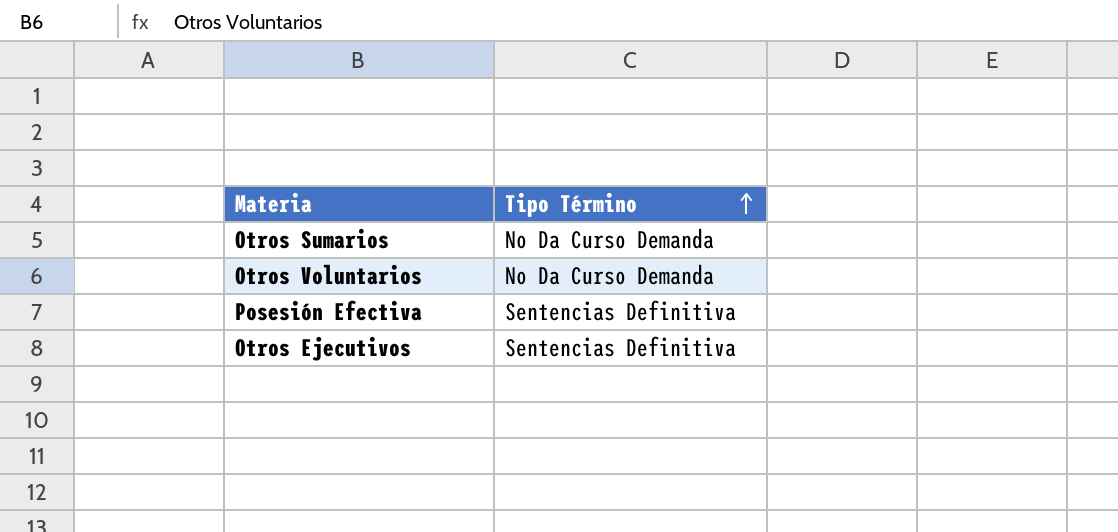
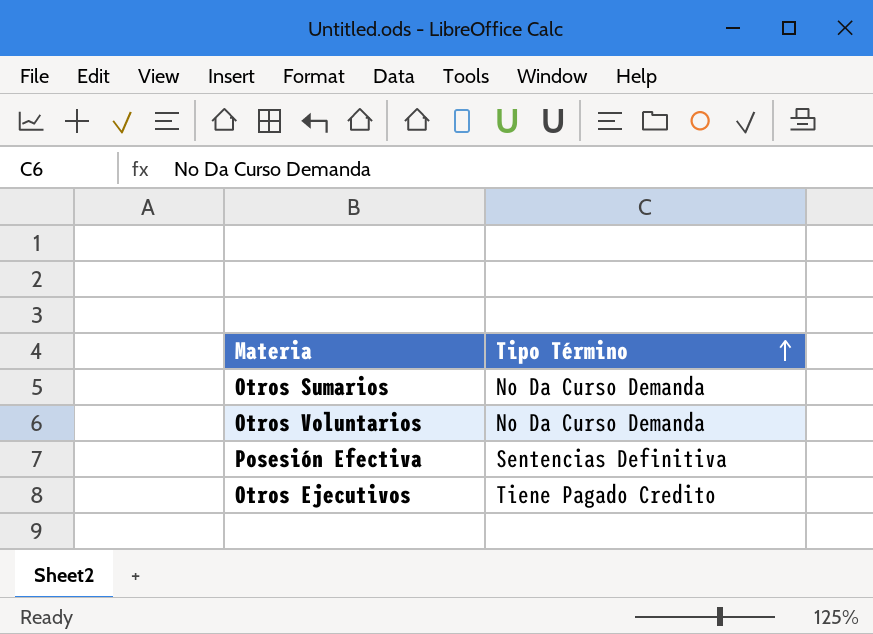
Otros Ejecutivos | Tipo Término: Sentencias Definitiva -> Tiene Pagado Credito

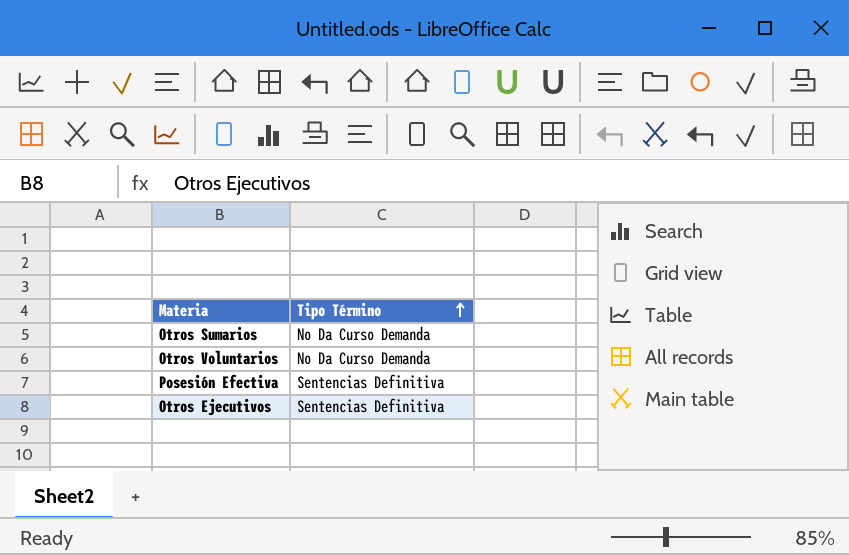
Otros Ejecutivos | Tipo Término: Tiene Pagado Credito -> Sentencias Definitiva

